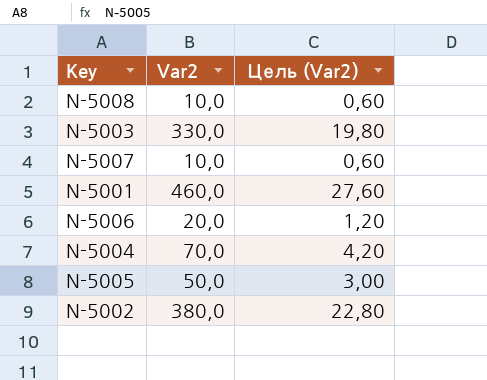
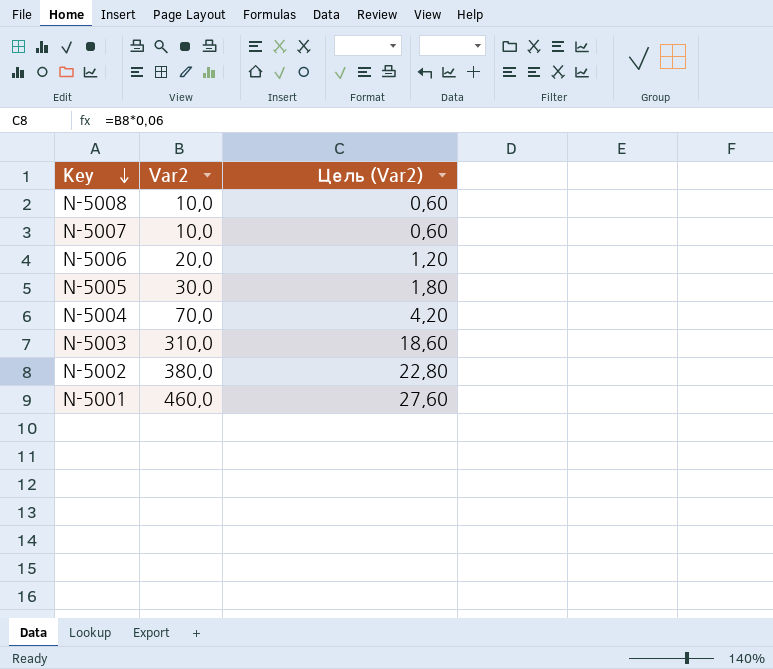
row order: none -> Key descending
N-5005 | Var2: 50,0 -> 30,0
N-5005 | Цель (Var2): 3,00 -> 1,80
N-5003 | Var2: 330,0 -> 310,0
N-5003 | Цель (Var2): 19,80 -> 18,60

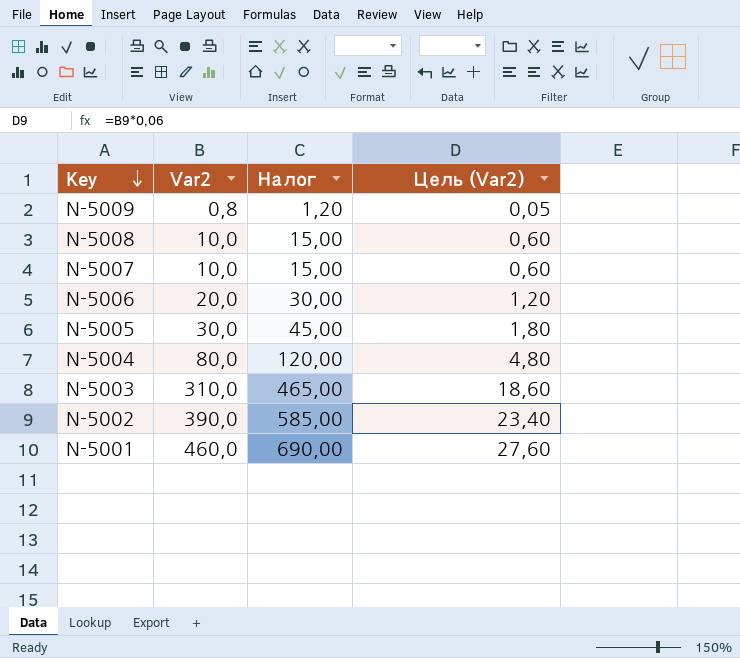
column Налог | formula: none -> [Var2] * 1,5
row N-5009: none -> 0,8 | 1,20 | 0,05
N-5004 | Var2: 70,0 -> 80,0
N-5004 | Цель (Var2): 4,20 -> 4,80
N-5002 | Var2: 380,0 -> 390,0
N-5002 | Цель (Var2): 22,80 -> 23,40

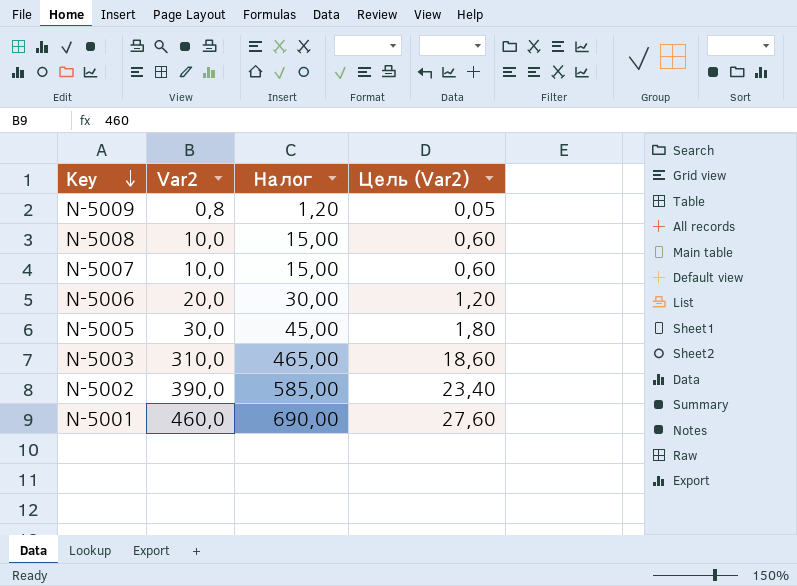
row N-5004: 80,0 | 120,00 | 4,80 -> none

